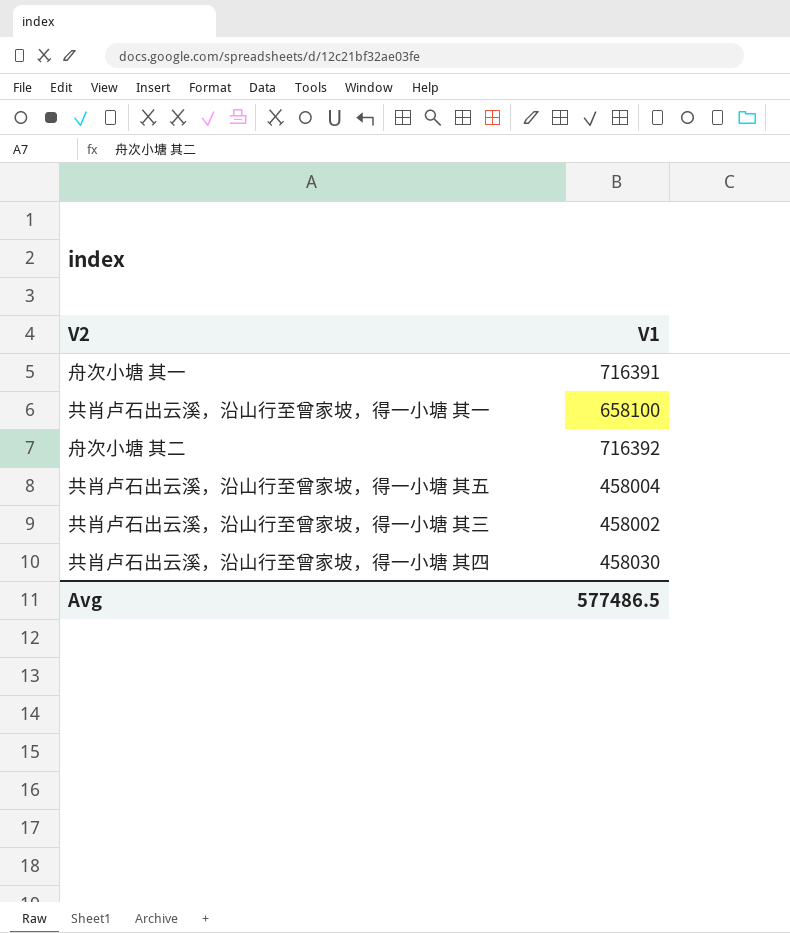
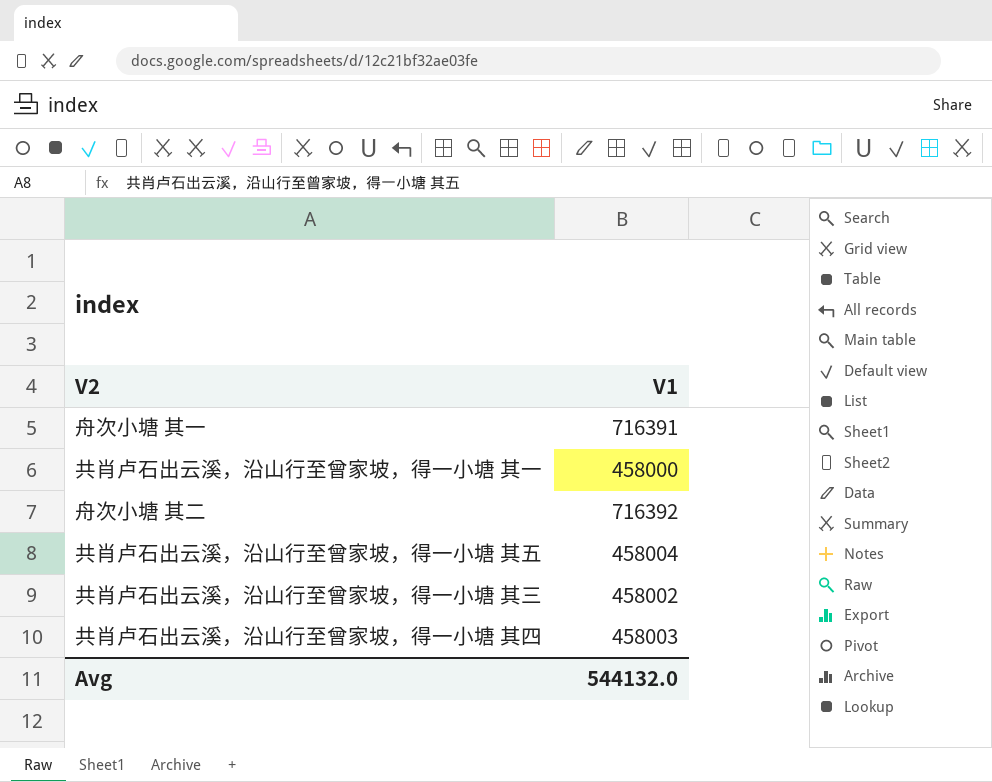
共肖卢石出云溪，沿山行至曾家坡，得一小塘 其一 | V1: 658100 -> 458000
共肖卢石出云溪，沿山行至曾家坡，得一小塘 其四 | V1: 458030 -> 458003
Avg | V1: 577486.5 -> 544132.0

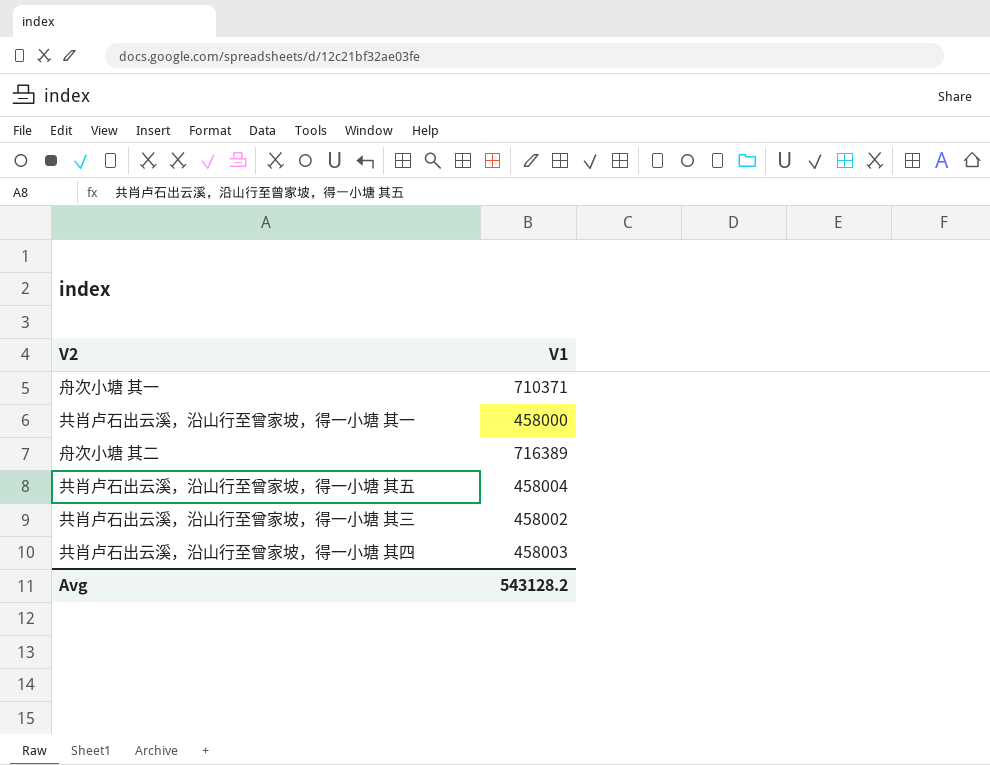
舟次小塘 其一 | V1: 716391 -> 710371
舟次小塘 其二 | V1: 716392 -> 716389
Avg | V1: 544132.0 -> 543128.2

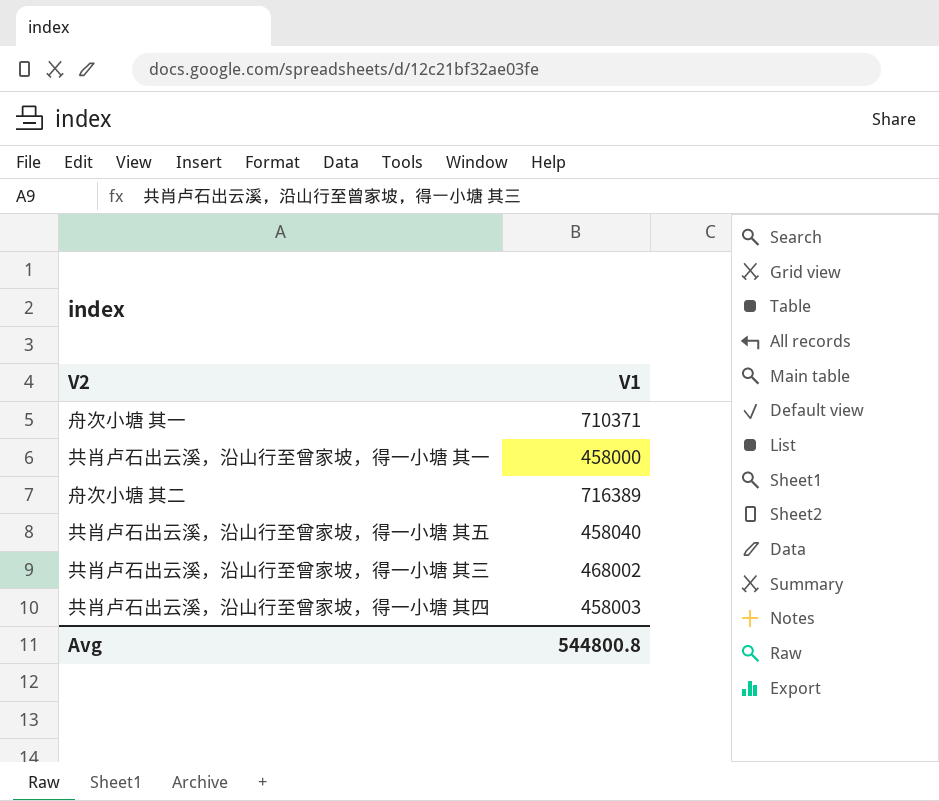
共肖卢石出云溪，沿山行至曾家坡，得一小塘 其五 | V1: 458004 -> 458040
共肖卢石出云溪，沿山行至曾家坡，得一小塘 其三 | V1: 458002 -> 468002
Avg | V1: 543128.2 -> 544800.8

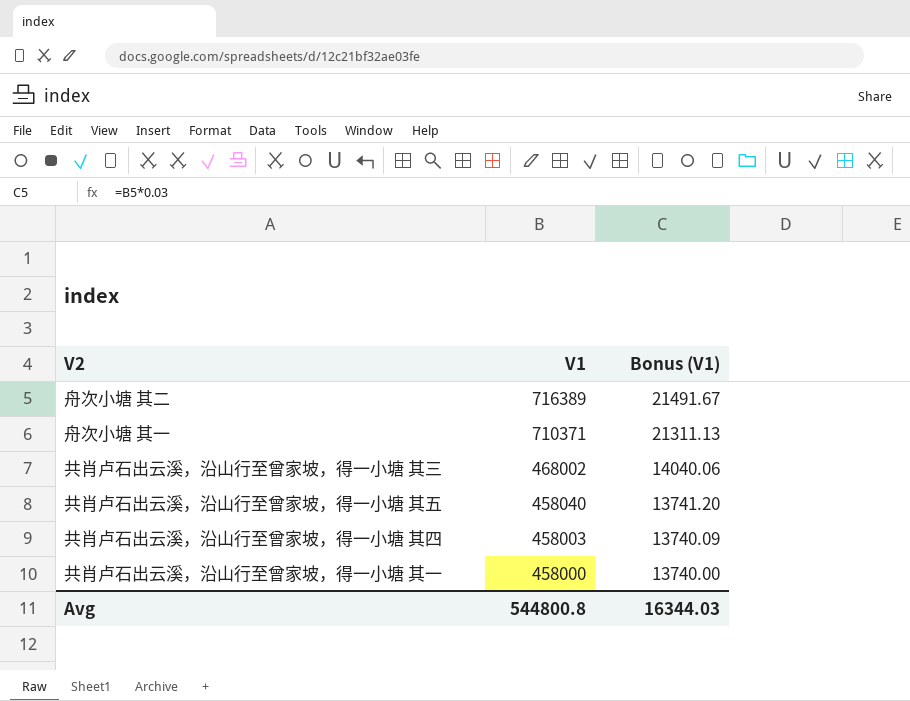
row order: none -> V1 descending
column Bonus (V1) | formula: none -> [V1] * 0.03

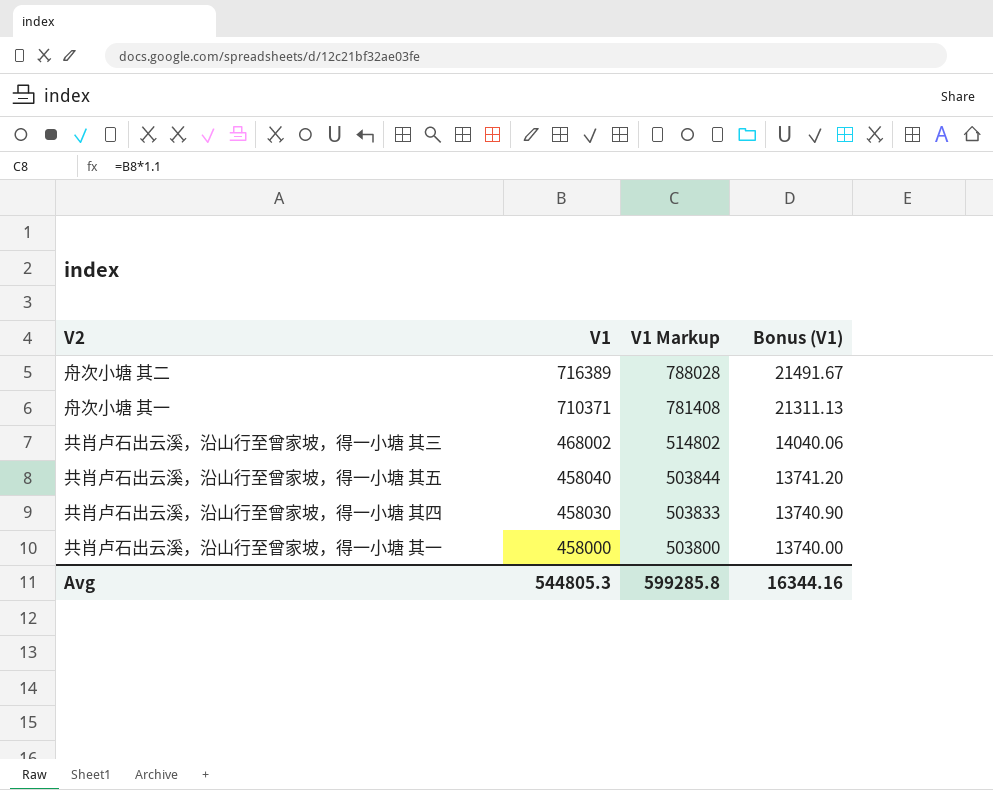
column V1 Markup | formula: none -> [V1] * 1.1
共肖卢石出云溪，沿山行至曾家坡，得一小塘 其四 | V1: 458003 -> 458030
共肖卢石出云溪，沿山行至曾家坡，得一小塘 其四 | Bonus (V1): 13740.09 -> 13740.90
Avg | V1: 544800.8 -> 544805.3
Avg | Bonus (V1): 16344.03 -> 16344.16

